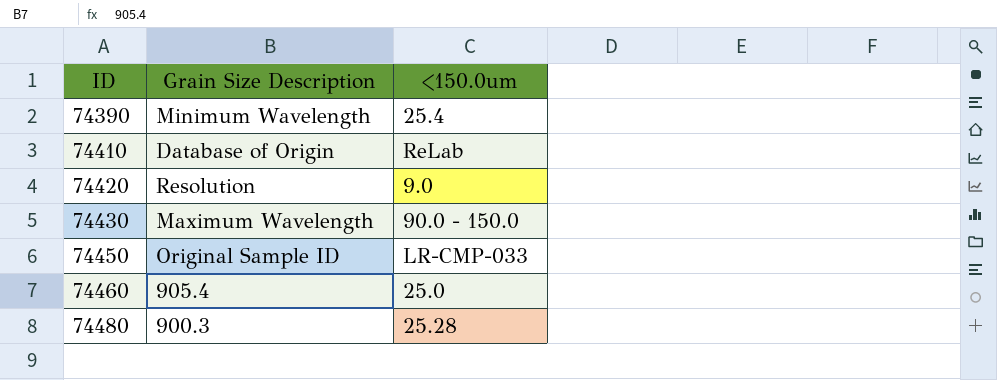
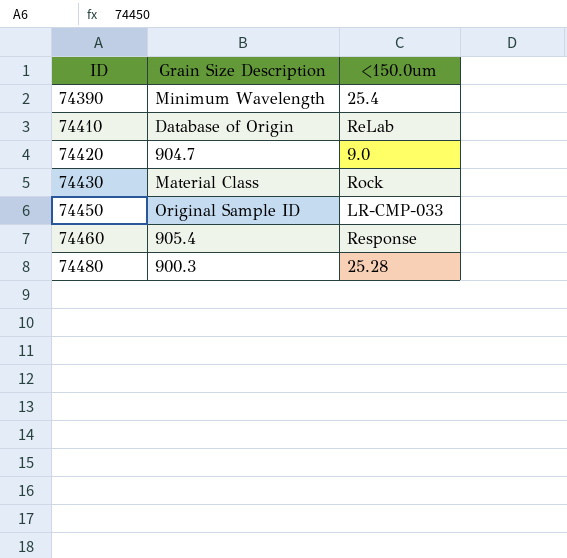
74420 | Grain Size Description: Resolution -> 904.7
74430 | Grain Size Description: Maximum Wavelength -> Material Class
74430 | <150.0um: 90.0 - 150.0 -> Rock
74460 | <150.0um: 25.0 -> Response

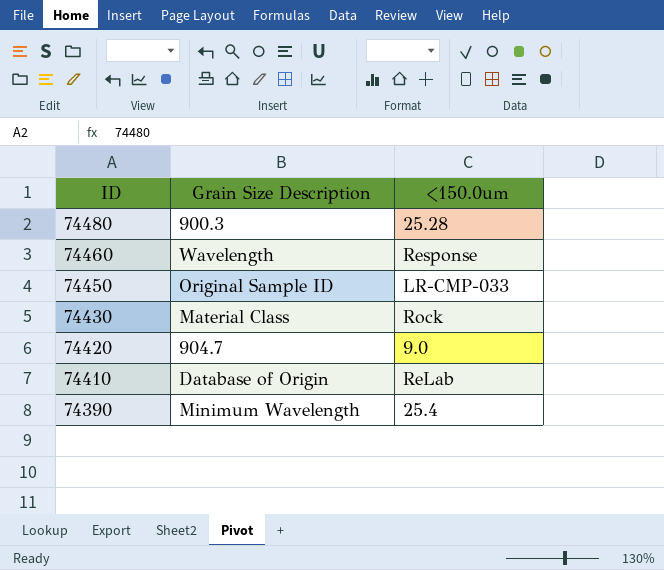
row order: ID ascending -> ID descending
74460 | Grain Size Description: 905.4 -> Wavelength

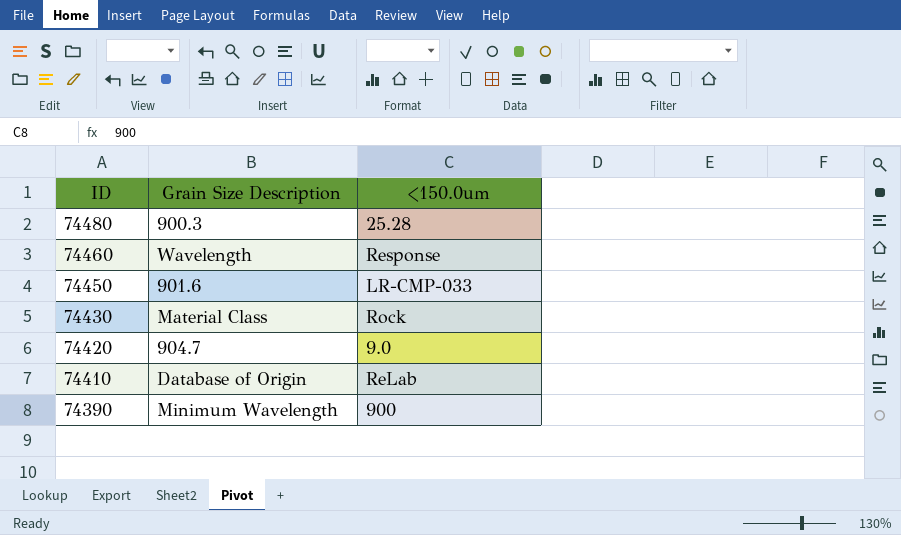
74450 | Grain Size Description: Original Sample ID -> 901.6
74390 | <150.0um: 25.4 -> 900

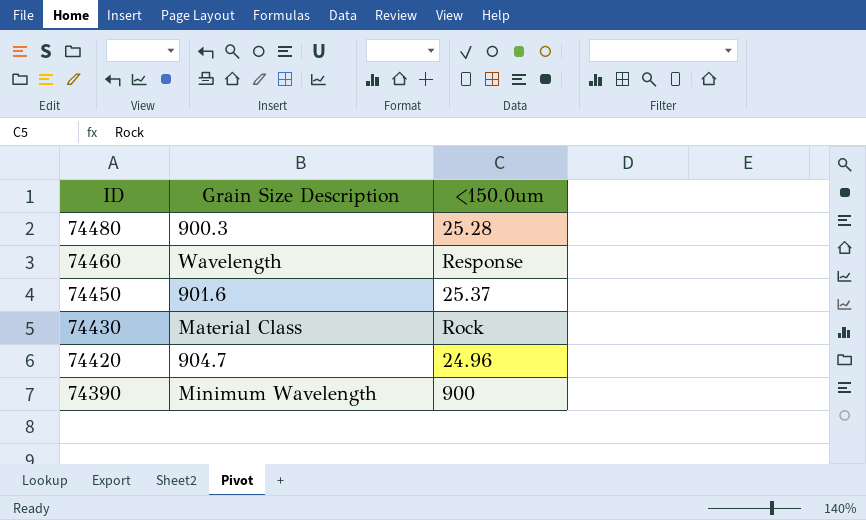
row 74410: Database of Origin | ReLab -> none
74450 | <150.0um: LR-CMP-033 -> 25.37
74420 | <150.0um: 9.0 -> 24.96

